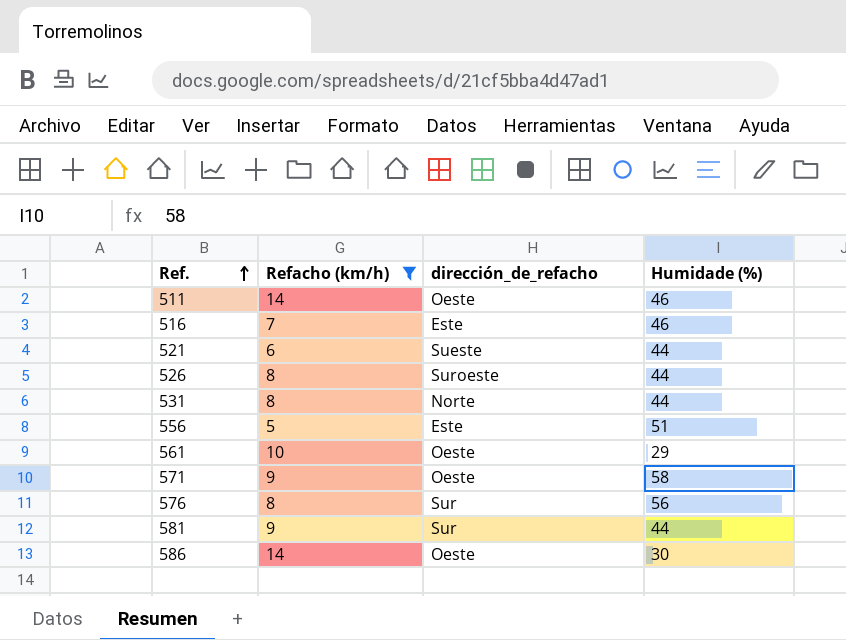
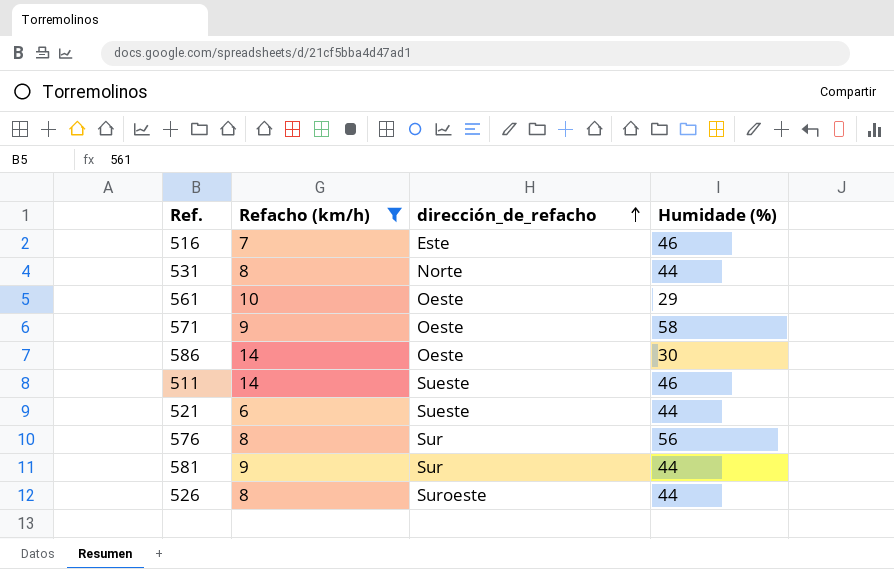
row order: Ref. ascending -> dirección_de_refacho ascending
row 556: 5 | Este | 51 -> none
511 | dirección_de_refacho: Oeste -> Sueste

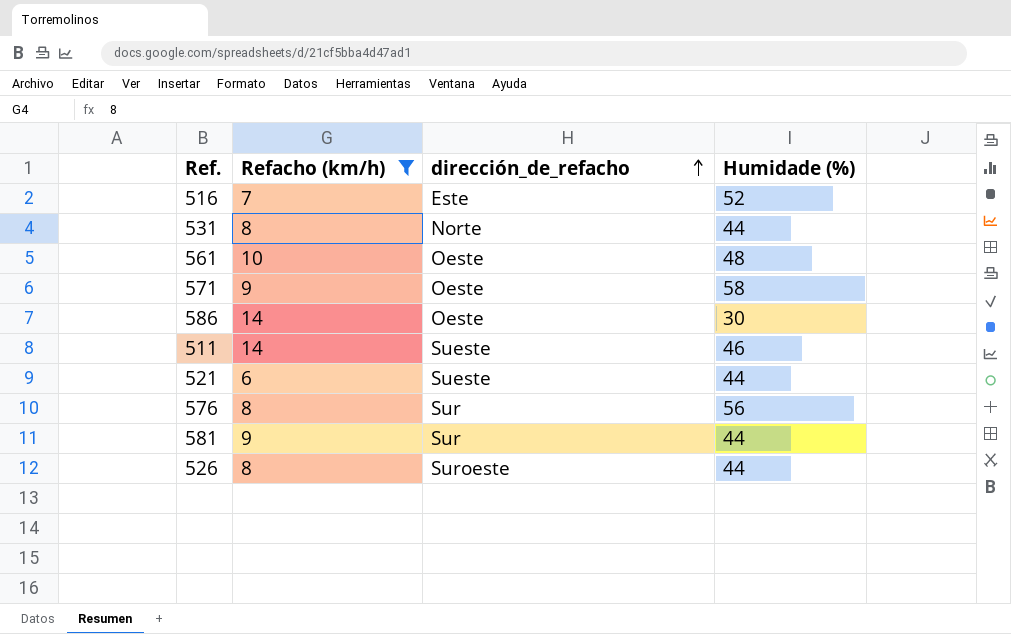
516 | Humidade (%): 46 -> 52
561 | Humidade (%): 29 -> 48

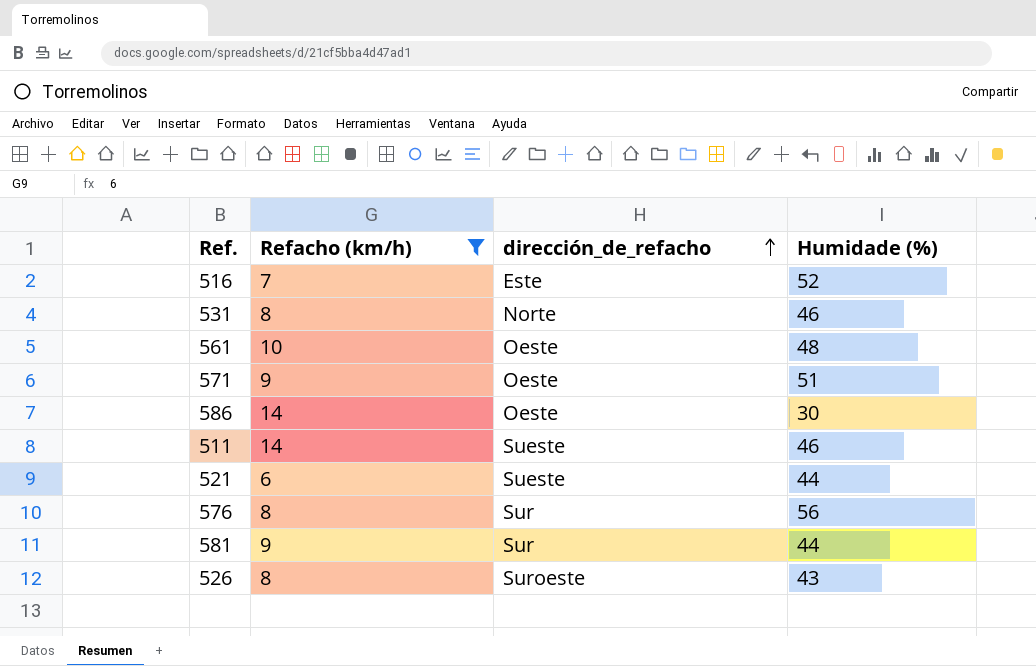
531 | Humidade (%): 44 -> 46
571 | Humidade (%): 58 -> 51
526 | Humidade (%): 44 -> 43

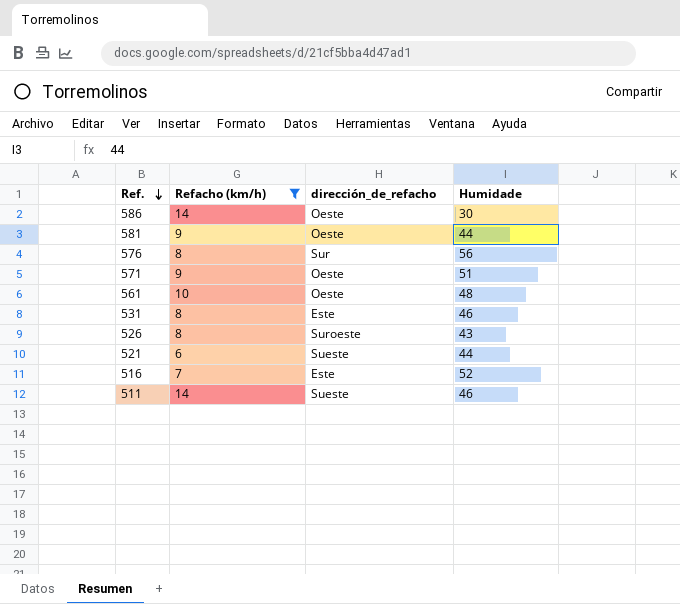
row order: dirección_de_refacho ascending -> Ref. descending
column name: Humidade (%) -> Humidade
581 | dirección_de_refacho: Sur -> Oeste
531 | dirección_de_refacho: Norte -> Este

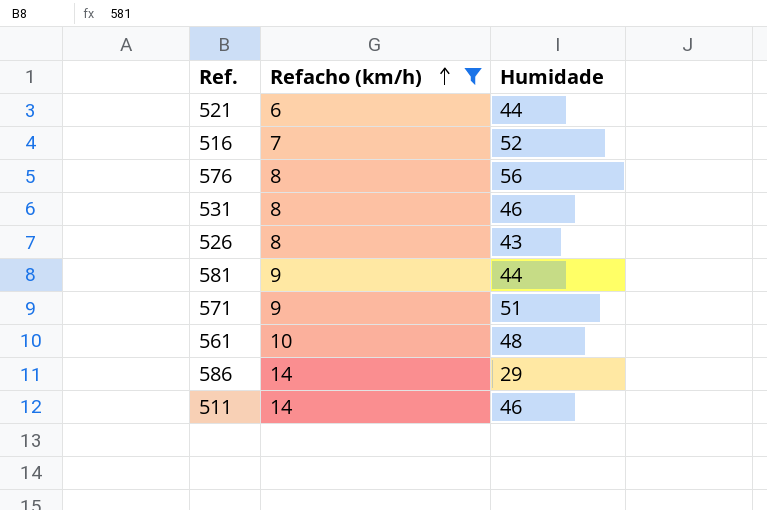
row order: Ref. descending -> Refacho (km/h) ascending
column dirección_de_refacho | position: 3 -> none
586 | Humidade: 30 -> 29

